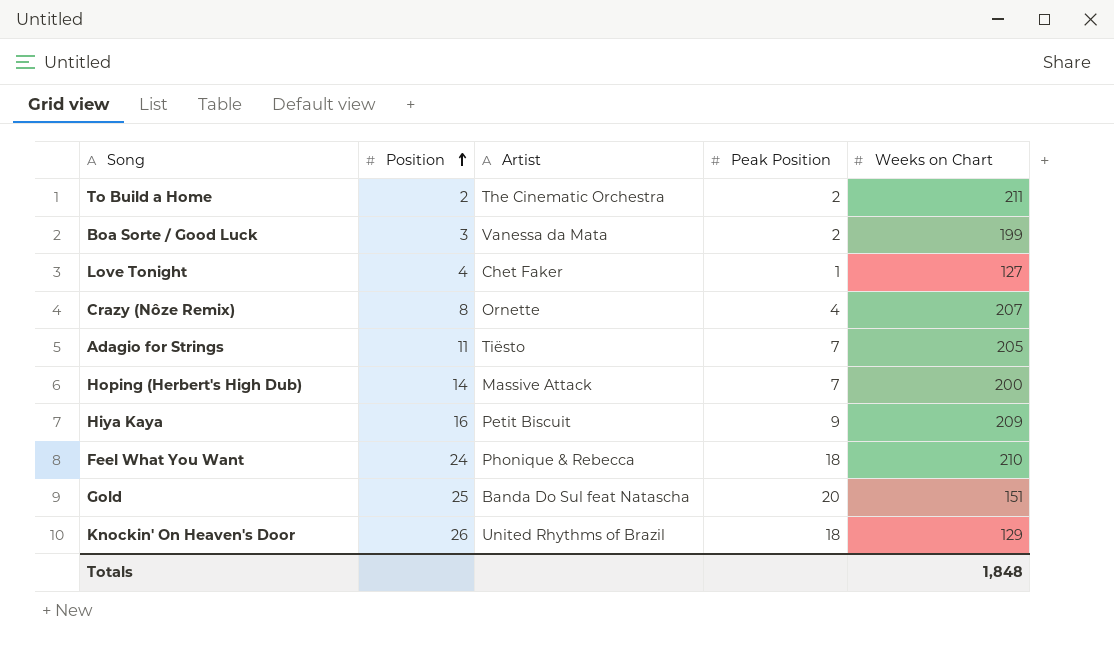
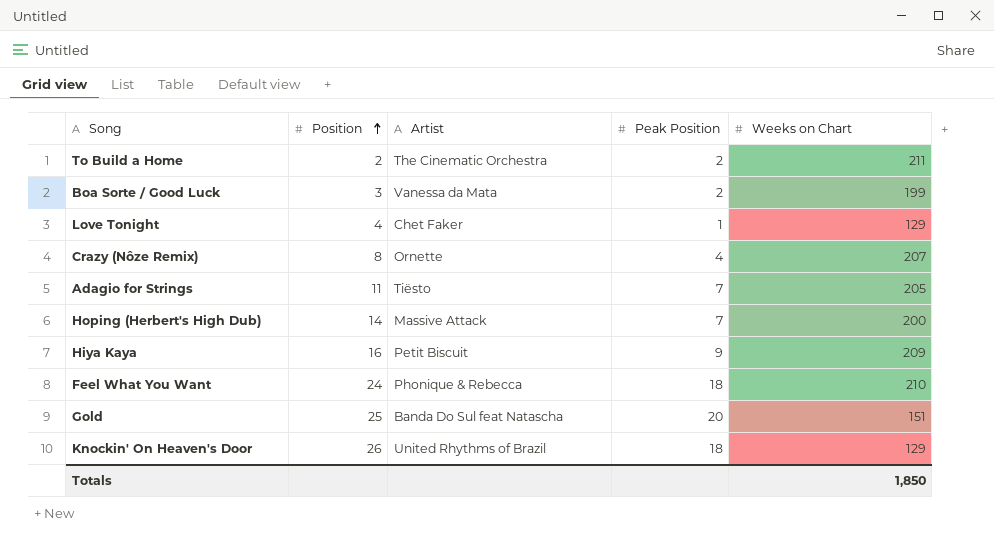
Love Tonight | Weeks on Chart: 127 -> 129
Totals | Weeks on Chart: 1,848 -> 1,850

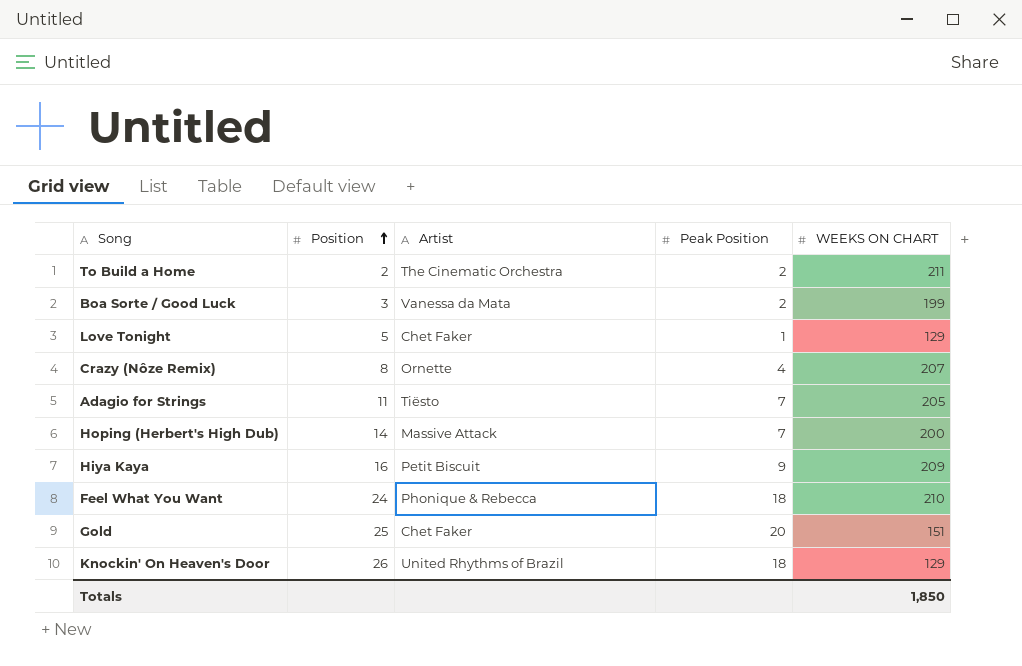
column name: Weeks on Chart -> WEEKS ON CHART
Love Tonight | Position: 4 -> 5
Gold | Artist: Banda Do Sul feat Natascha -> Chet Faker

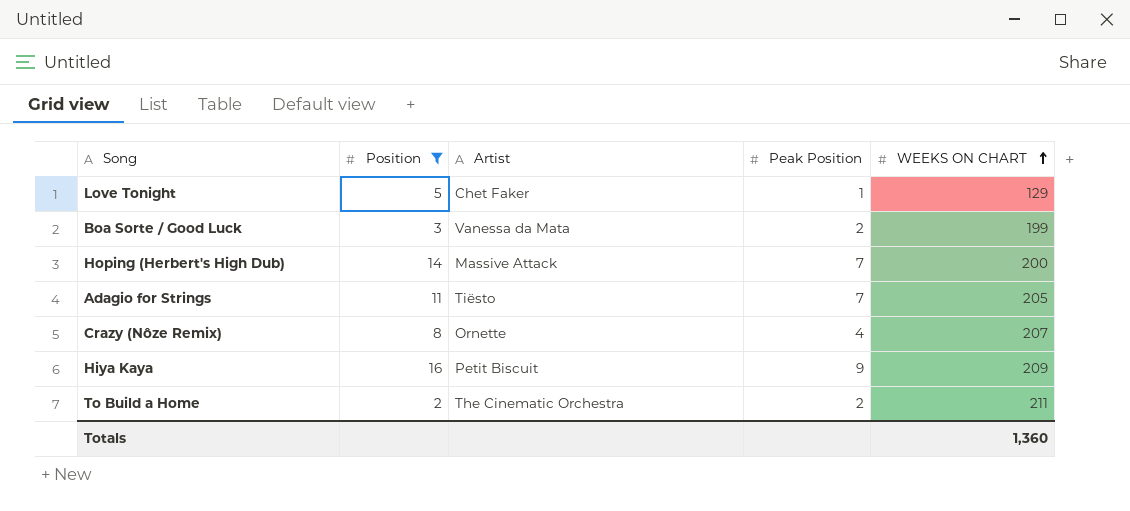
filter: none -> Position <= 16
row order: Position ascending -> WEEKS ON CHART ascending
Totals | WEEKS ON CHART: 1,850 -> 1,360

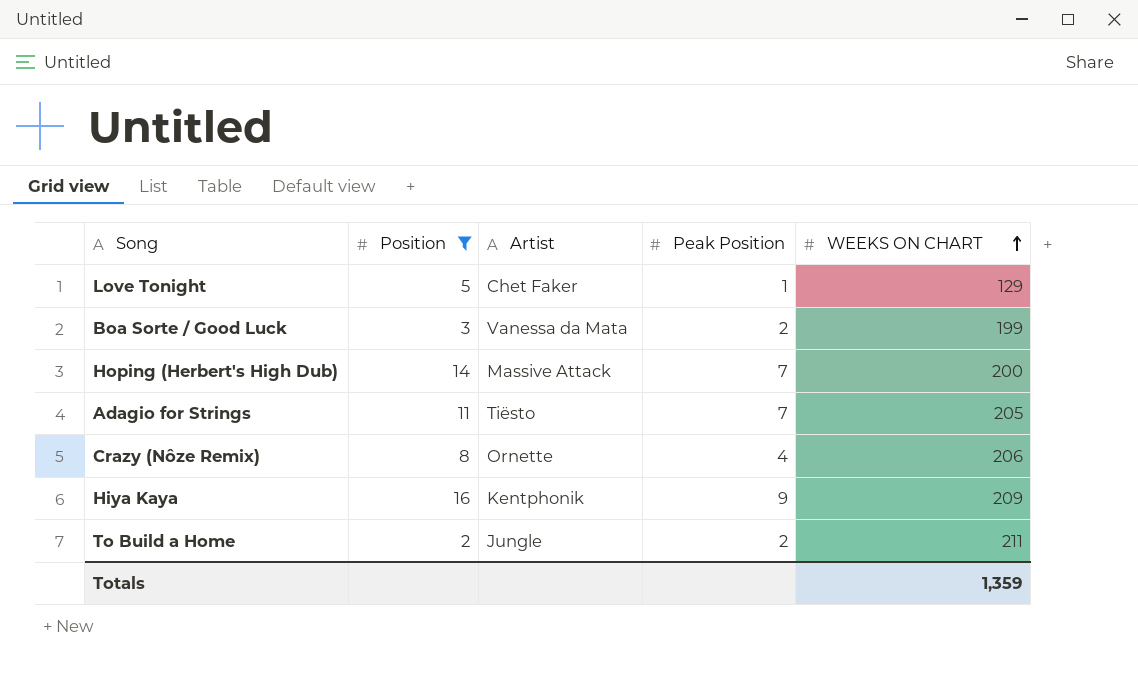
Crazy (Nôze Remix) | WEEKS ON CHART: 207 -> 206
Hiya Kaya | Artist: Petit Biscuit -> Kentphonik
To Build a Home | Artist: The Cinematic Orchestra -> Jungle
Totals | WEEKS ON CHART: 1,360 -> 1,359

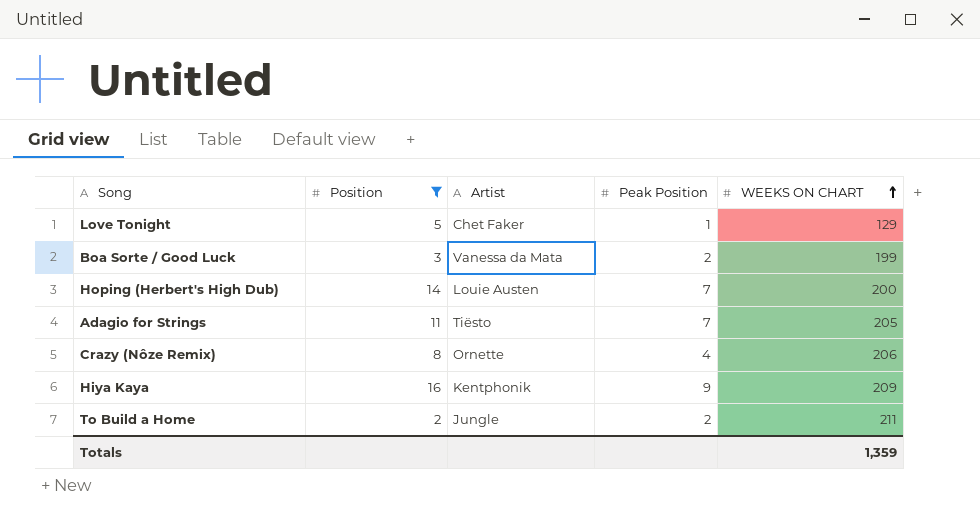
Hoping (Herbert's High Dub) | Artist: Massive Attack -> Louie Austen

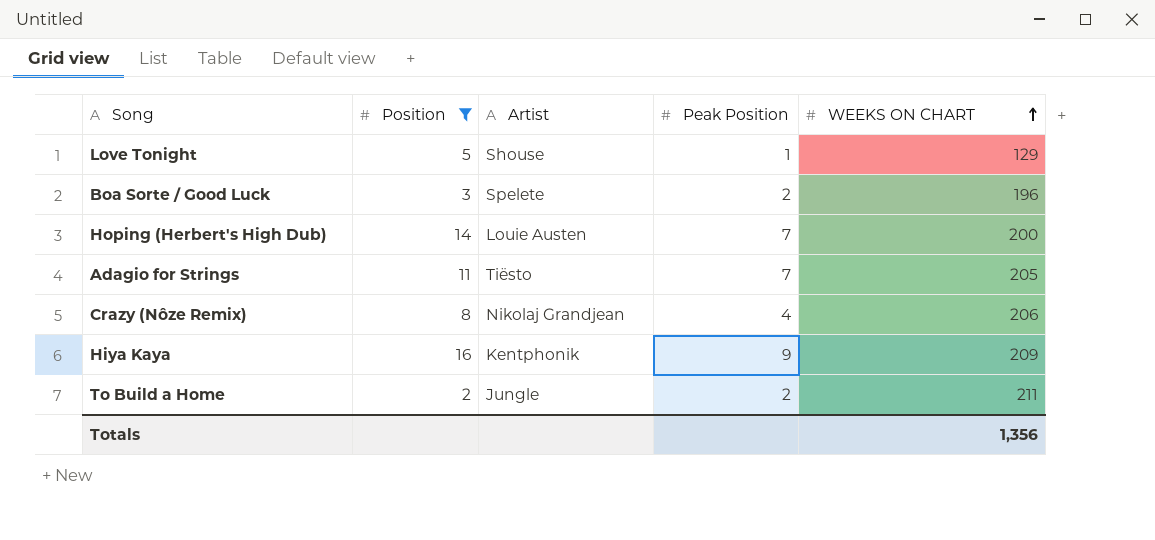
Love Tonight | Artist: Chet Faker -> Shouse
Boa Sorte / Good Luck | Artist: Vanessa da Mata -> Spelete
Boa Sorte / Good Luck | WEEKS ON CHART: 199 -> 196
Crazy (Nôze Remix) | Artist: Ornette -> Nikolaj Grandjean
Totals | WEEKS ON CHART: 1,359 -> 1,356

